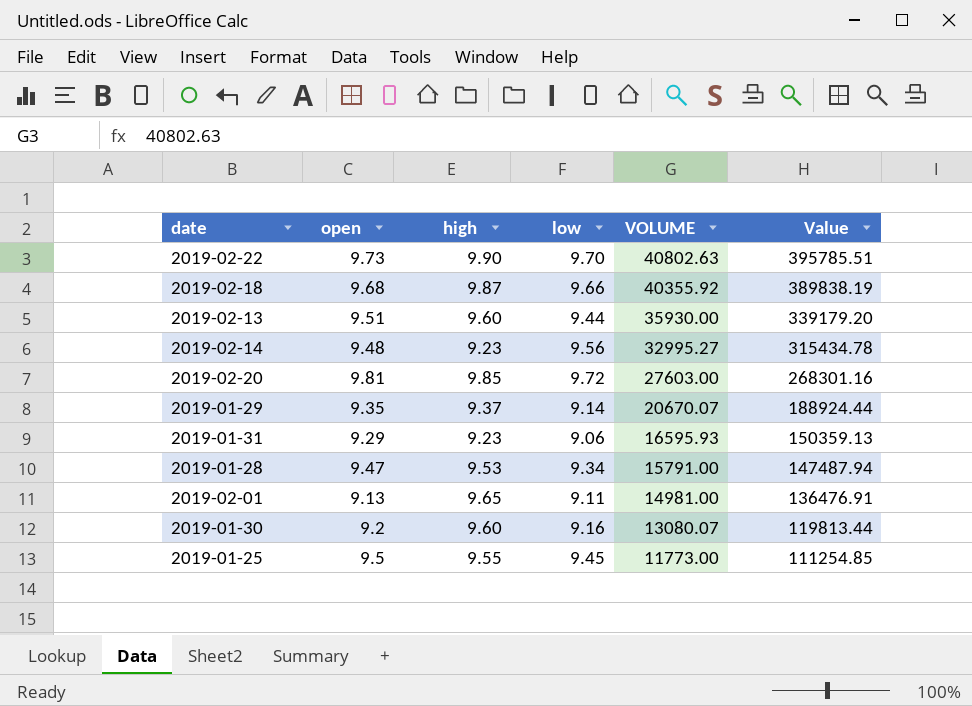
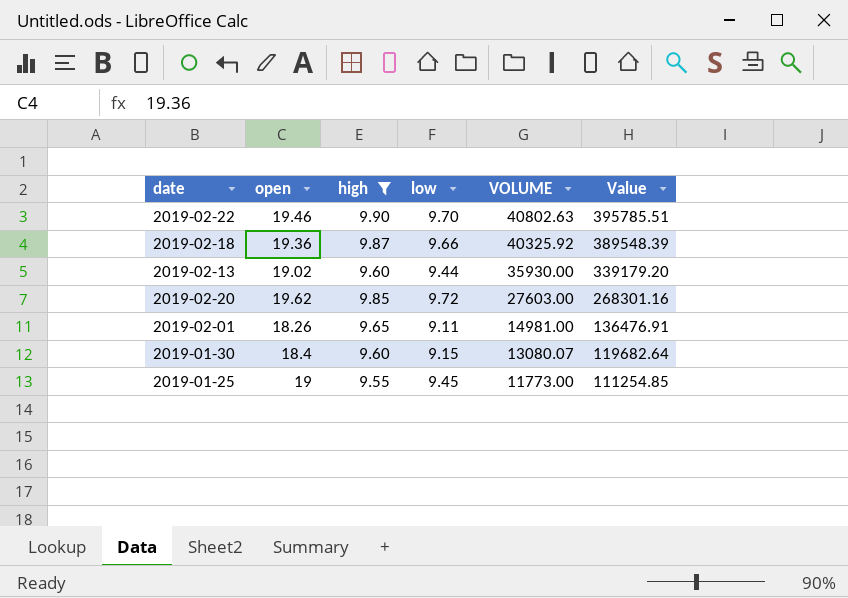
filter: none -> high >= 9.55
2019-02-22 | open: 9.73 -> 19.46
2019-02-18 | open: 9.68 -> 19.36
2019-02-18 | VOLUME: 40355.92 -> 40325.92
2019-02-18 | Value: 389838.19 -> 389548.39
2019-02-13 | open: 9.51 -> 19.02
2019-02-20 | open: 9.81 -> 19.62
2019-02-01 | open: 9.13 -> 18.26
2019-01-30 | open: 9.2 -> 18.4
2019-01-30 | low: 9.16 -> 9.15
2019-01-30 | Value: 119813.44 -> 119682.64
2019-01-25 | open: 9.5 -> 19

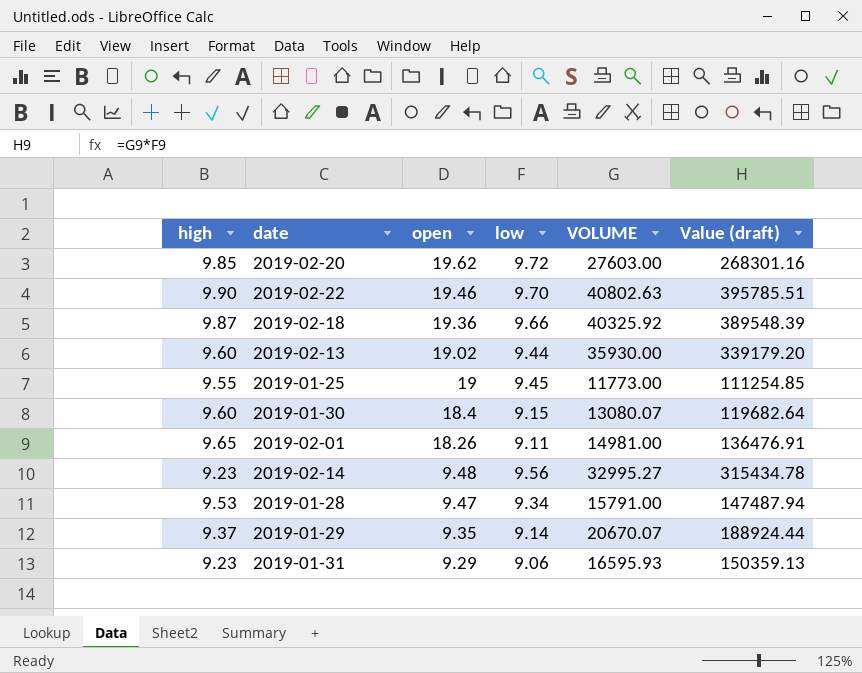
filter: high >= 9.55 -> none
row order: VOLUME descending -> open descending
column high | position: 3 -> 1
column name: Value -> Value (draft)

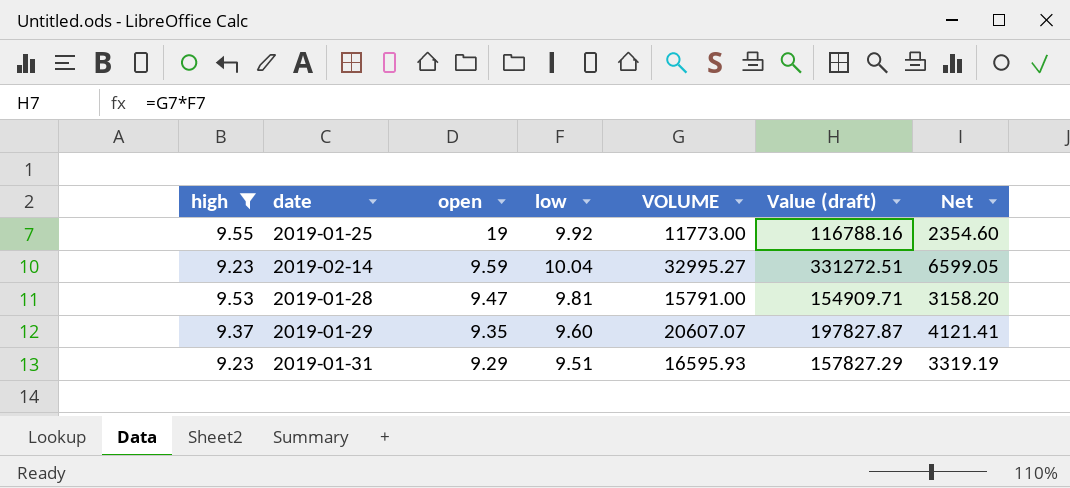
filter: none -> high <= 9.55
column Net | formula: none -> [VOLUME] * 0.2
2019-01-25 | low: 9.45 -> 9.92
2019-01-25 | Value (draft): 111254.85 -> 116788.16
2019-02-14 | open: 9.48 -> 9.59
2019-02-14 | low: 9.56 -> 10.04
2019-02-14 | Value (draft): 315434.78 -> 331272.51
2019-01-28 | low: 9.34 -> 9.81
2019-01-28 | Value (draft): 147487.94 -> 154909.71
2019-01-29 | low: 9.14 -> 9.60
2019-01-29 | VOLUME: 20670.07 -> 20607.07
2019-01-29 | Value (draft): 188924.44 -> 197827.87
2019-01-31 | low: 9.06 -> 9.51
2019-01-31 | Value (draft): 150359.13 -> 157827.29

